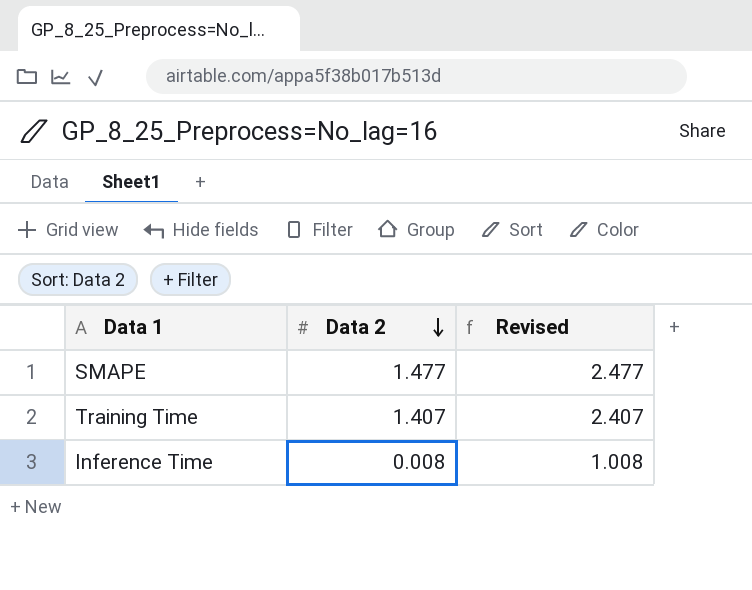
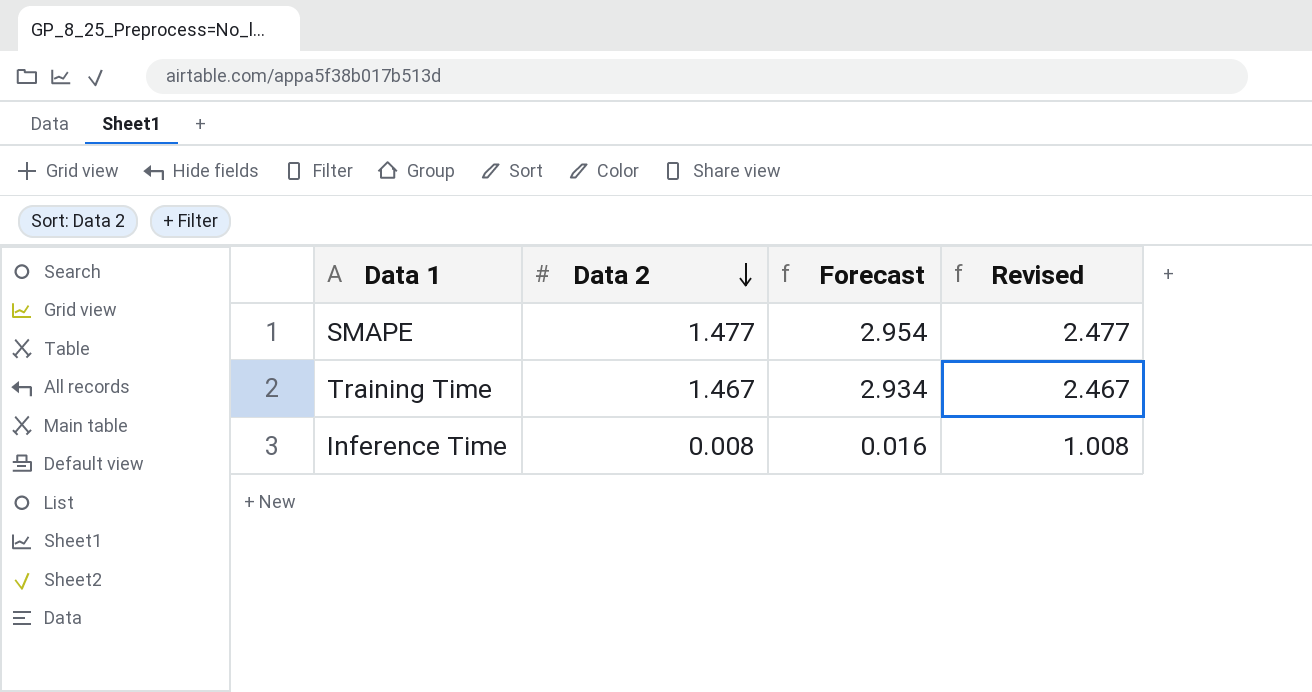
column Forecast | formula: none -> [Data 2] * 2
Training Time | Data 2: 1.407 -> 1.467
Training Time | Revised: 2.407 -> 2.467

